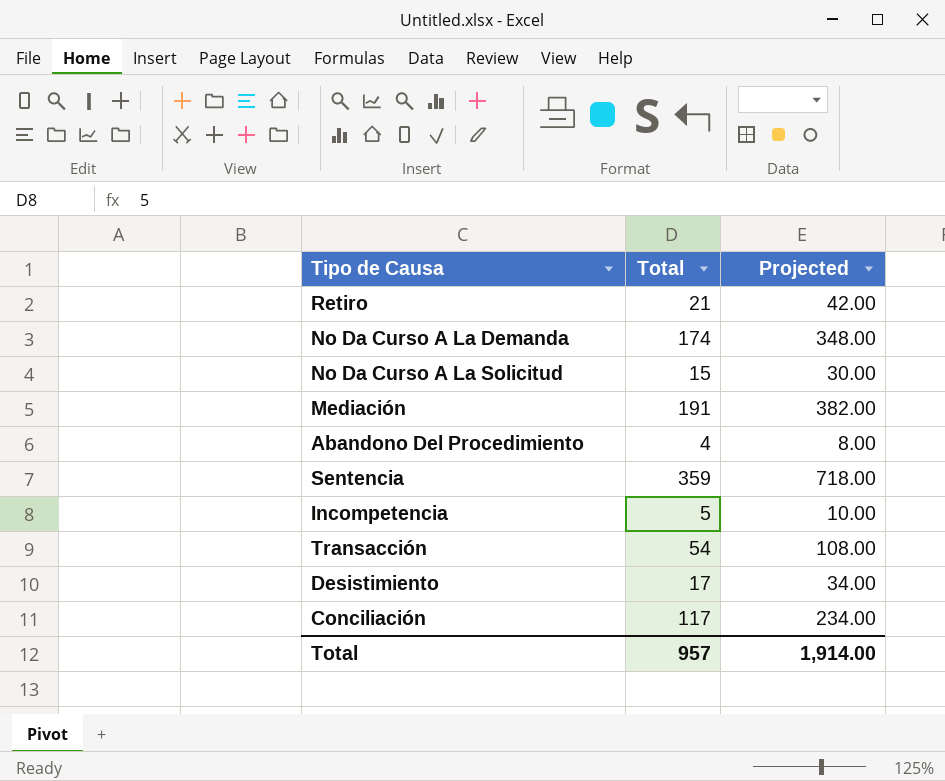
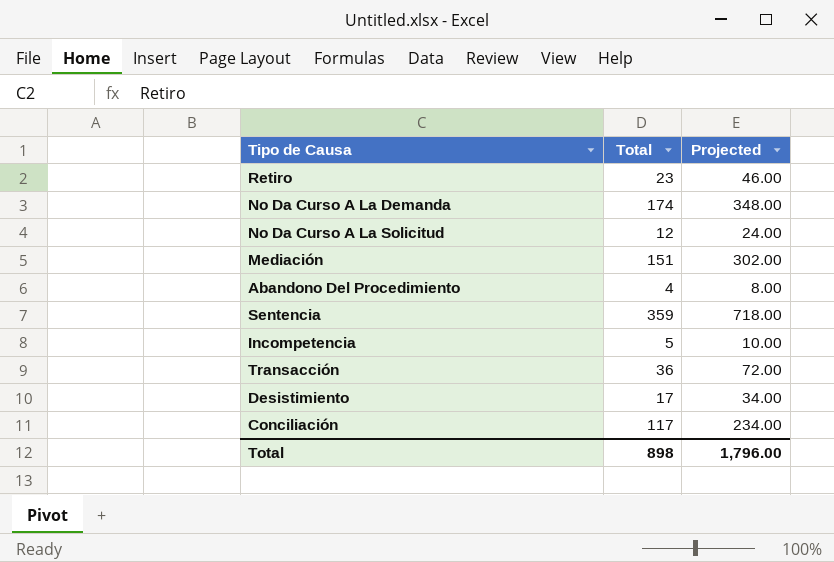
Retiro | Total: 21 -> 23
Retiro | Projected: 42.00 -> 46.00
No Da Curso A La Solicitud | Total: 15 -> 12
No Da Curso A La Solicitud | Projected: 30.00 -> 24.00
Mediación | Total: 191 -> 151
Mediación | Projected: 382.00 -> 302.00
Transacción | Total: 54 -> 36
Transacción | Projected: 108.00 -> 72.00
Total | Total: 957 -> 898
Total | Projected: 1,914.00 -> 1,796.00

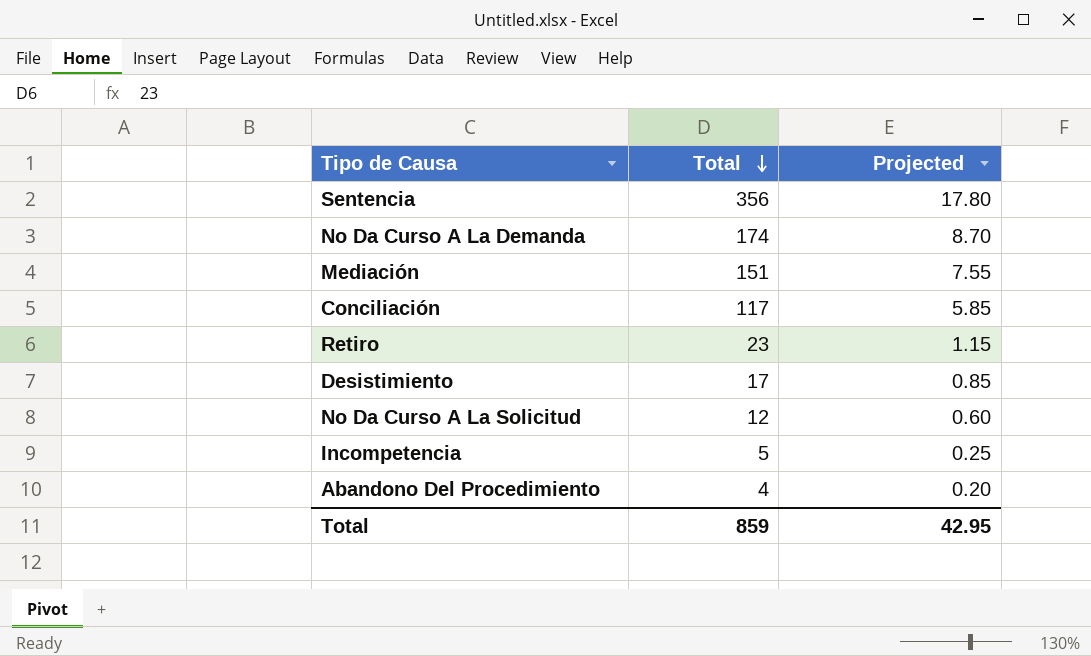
row order: none -> Total descending
column Projected | formula: [Total] * 2 -> [Total] * 0.05
row Transacción: 36 | 72.00 -> none
Sentencia | Total: 359 -> 356
Total | Total: 898 -> 859
Total | Projected: 1,796.00 -> 42.95

